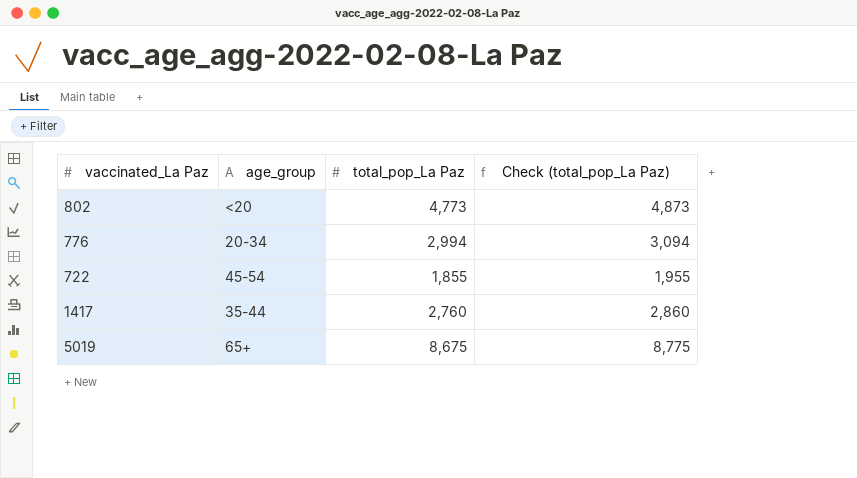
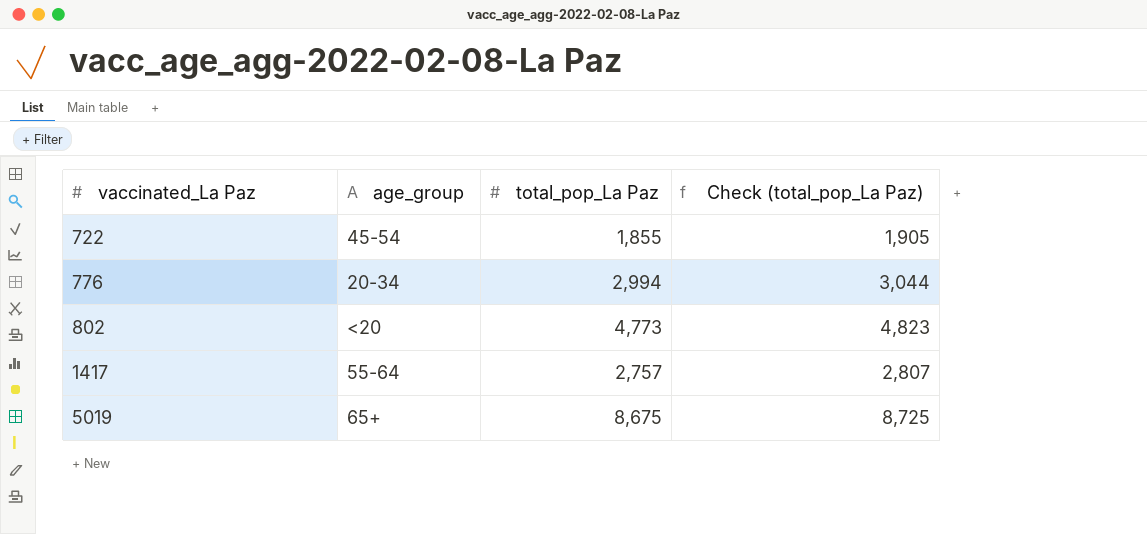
row order: none -> vaccinated_La Paz ascending
column Check (total_pop_La Paz) | formula: [total_pop_La Paz] + 100 -> [total_pop_La Paz] + 50
1417 | age_group: 35-44 -> 55-64
1417 | total_pop_La Paz: 2,760 -> 2,757

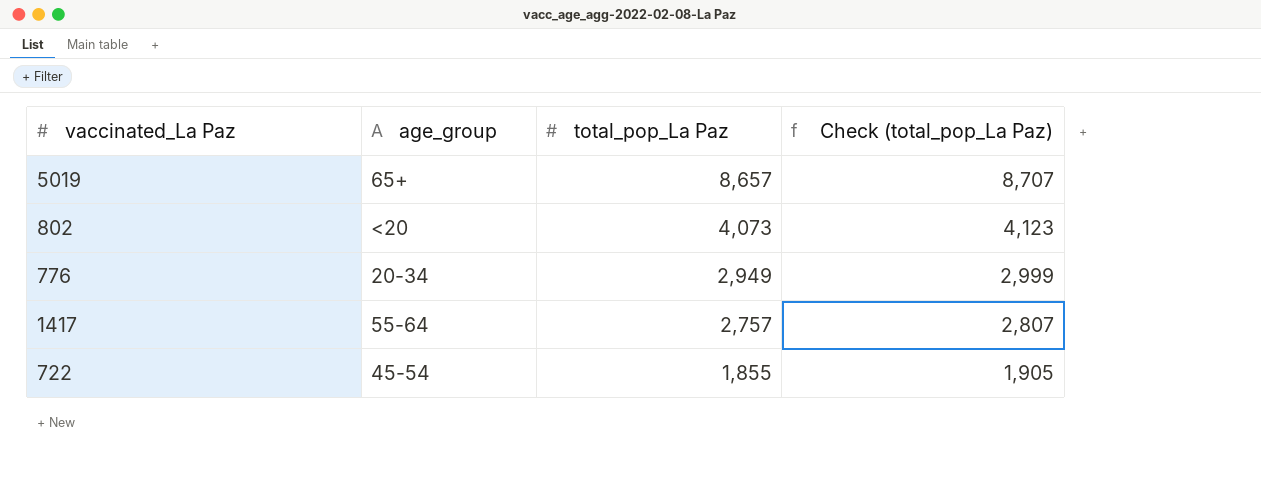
row order: vaccinated_La Paz ascending -> total_pop_La Paz descending
5019 | total_pop_La Paz: 8,675 -> 8,657
5019 | Check (total_pop_La Paz): 8,725 -> 8,707
802 | total_pop_La Paz: 4,773 -> 4,073
802 | Check (total_pop_La Paz): 4,823 -> 4,123
776 | total_pop_La Paz: 2,994 -> 2,949
776 | Check (total_pop_La Paz): 3,044 -> 2,999

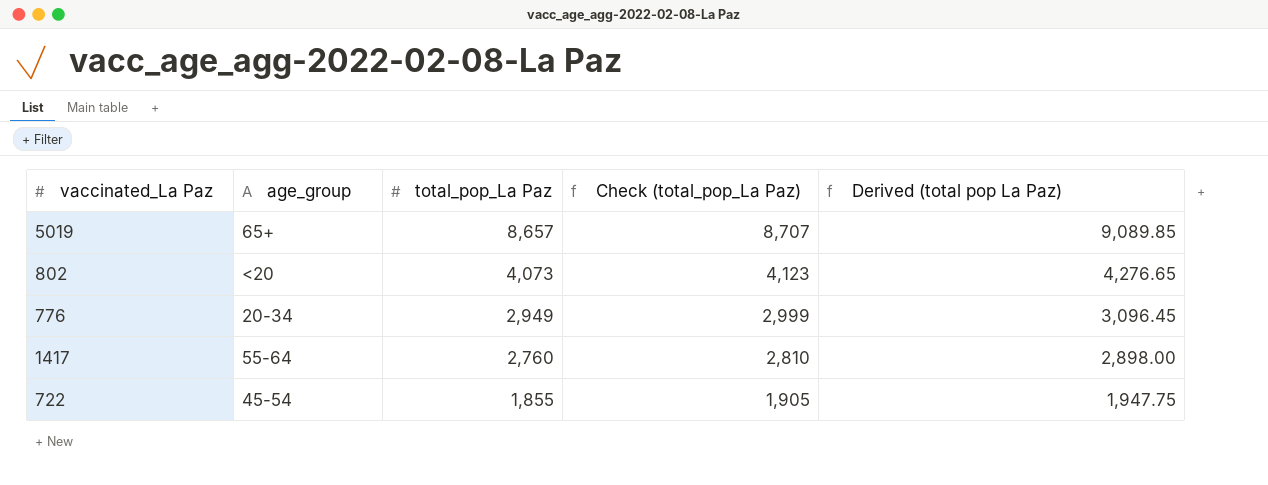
column Derived (total pop La Paz) | formula: none -> [total_pop_La Paz] * 1.05
1417 | total_pop_La Paz: 2,757 -> 2,760
1417 | Check (total_pop_La Paz): 2,807 -> 2,810

